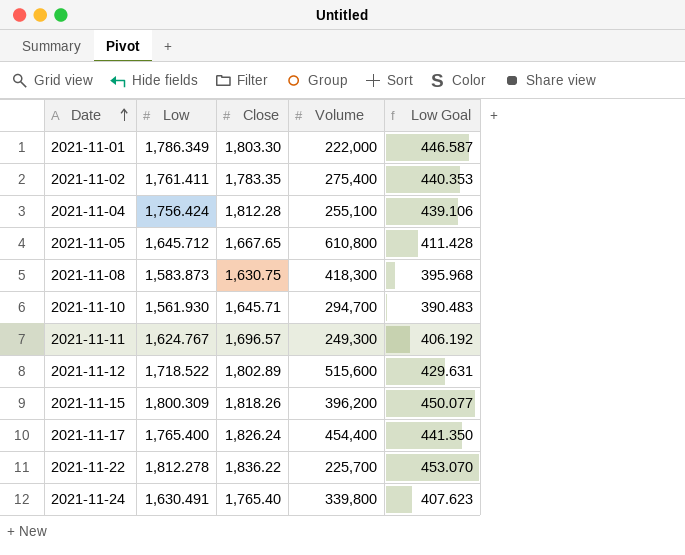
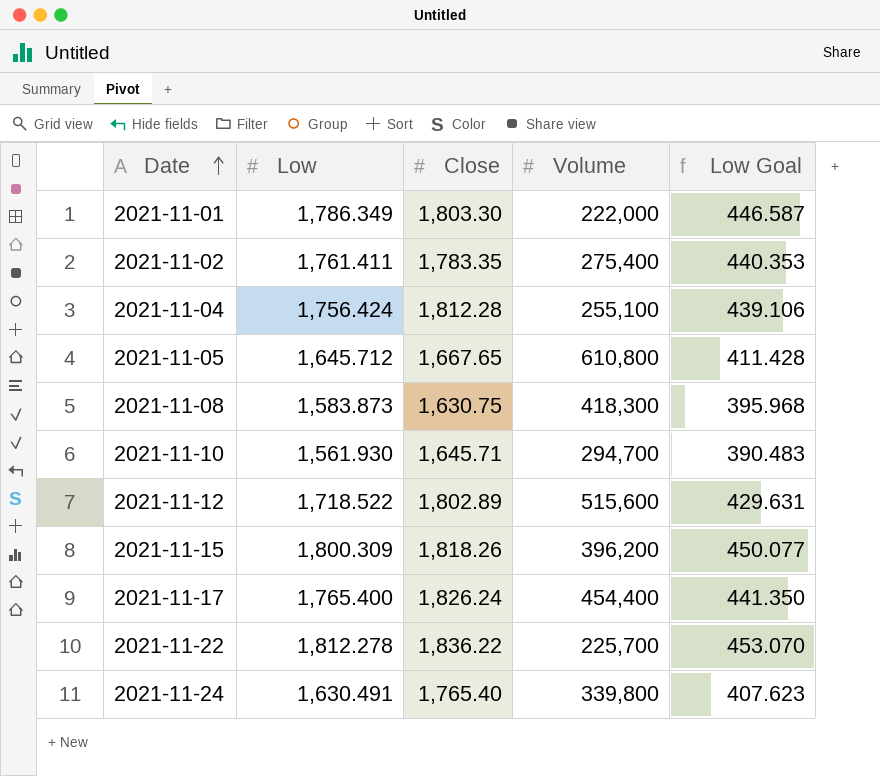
row 2021-11-11: 1,624.767 | 1,696.57 | 249,300 | 406.192 -> none

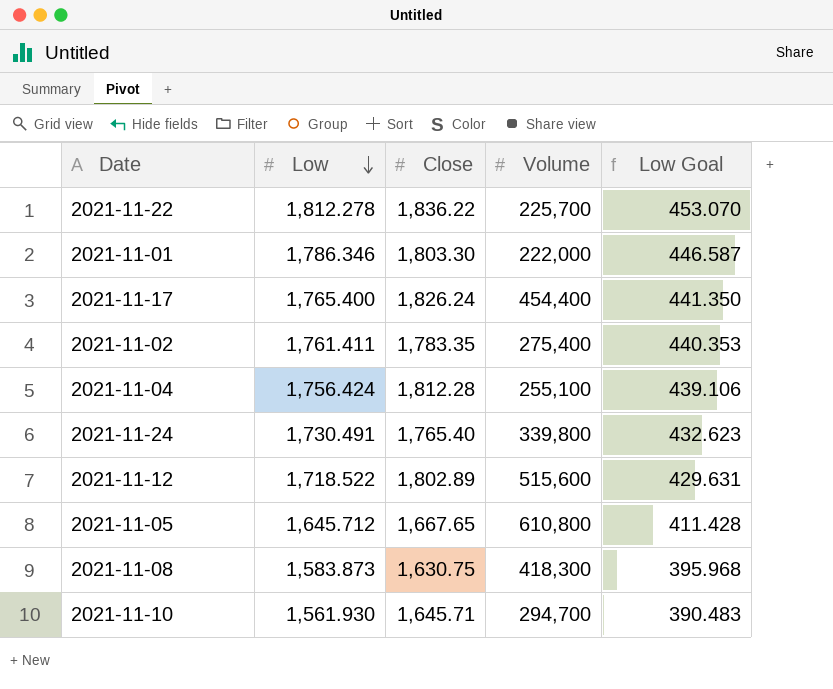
row order: Date ascending -> Low descending
row 2021-11-15: 1,800.309 | 1,818.26 | 396,200 | 450.077 -> none
2021-11-01 | Low: 1,786.349 -> 1,786.346
2021-11-24 | Low: 1,630.491 -> 1,730.491
2021-11-24 | Low Goal: 407.623 -> 432.623

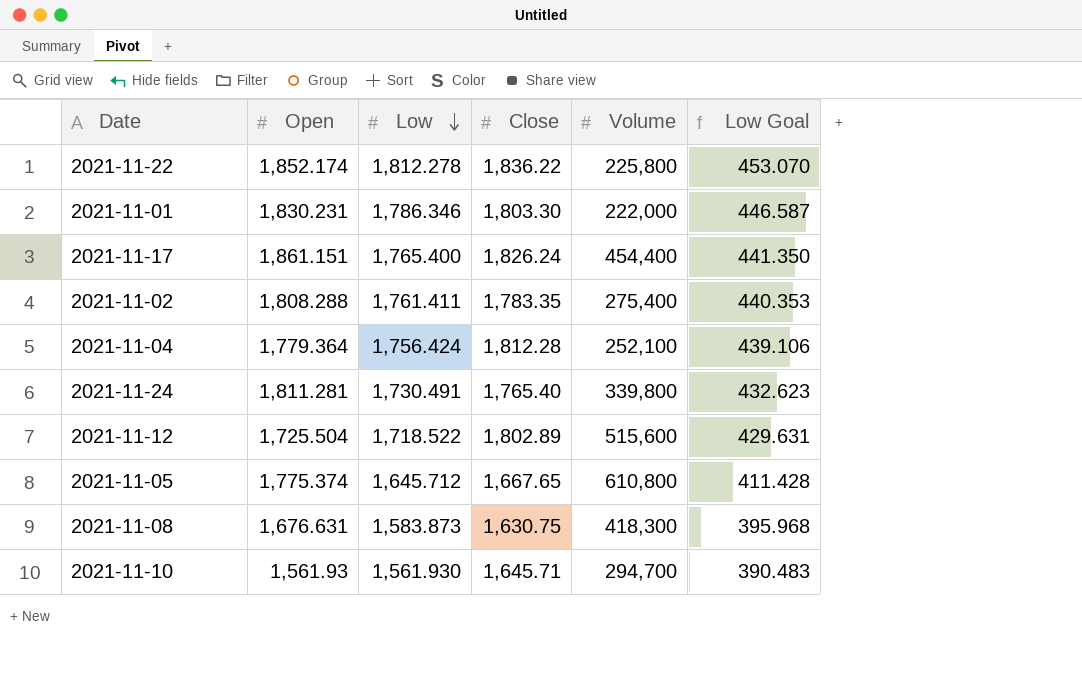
column Open | position: none -> 2
2021-11-22 | Volume: 225,700 -> 225,800
2021-11-04 | Volume: 255,100 -> 252,100

